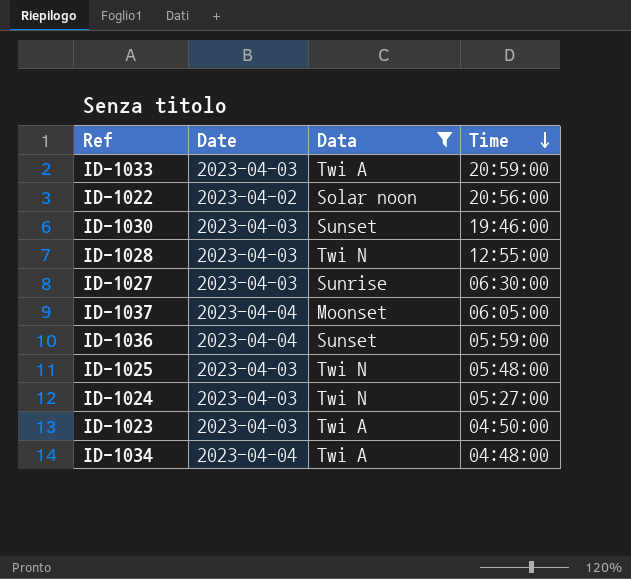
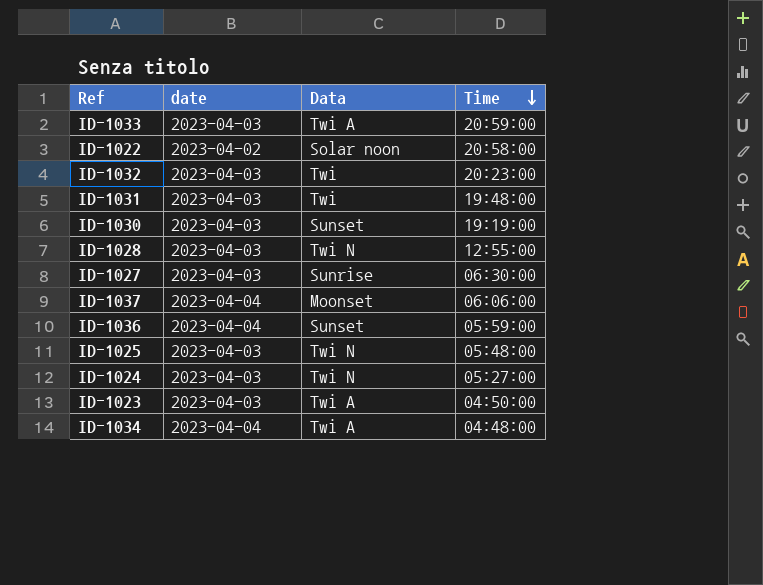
filter: Data != Twi -> none
column name: Date -> date
ID-1022 | Time: 20:56:00 -> 20:58:00
ID-1030 | Time: 19:46:00 -> 19:19:00
ID-1037 | Time: 06:05:00 -> 06:06:00

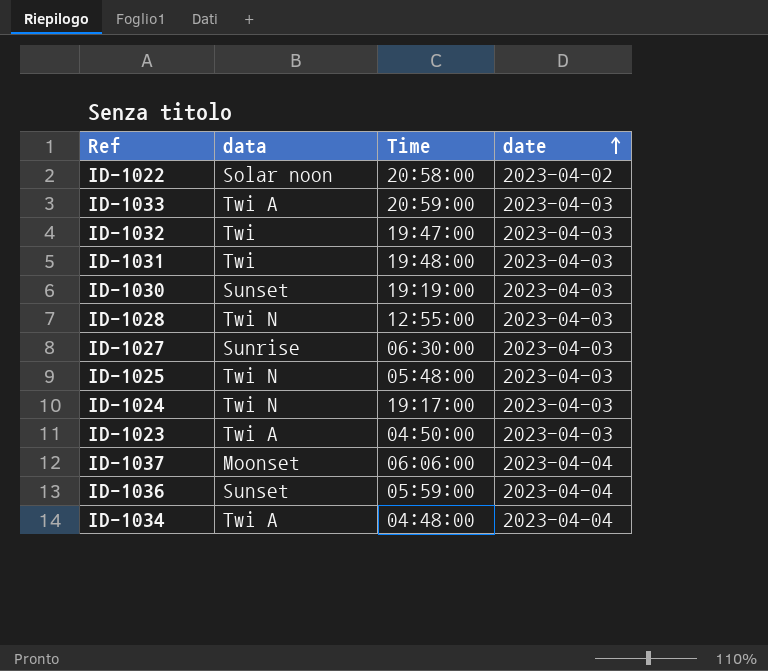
row order: Time descending -> date ascending
column name: Data -> data
column date | position: 2 -> 4
ID-1032 | Time: 20:23:00 -> 19:47:00
ID-1024 | Time: 05:27:00 -> 19:17:00

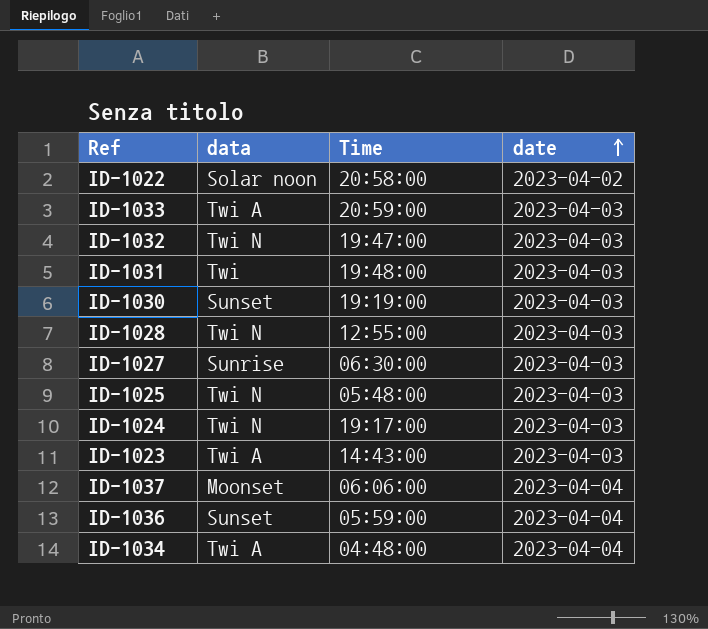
ID-1032 | data: Twi -> Twi N
ID-1023 | Time: 04:50:00 -> 14:43:00

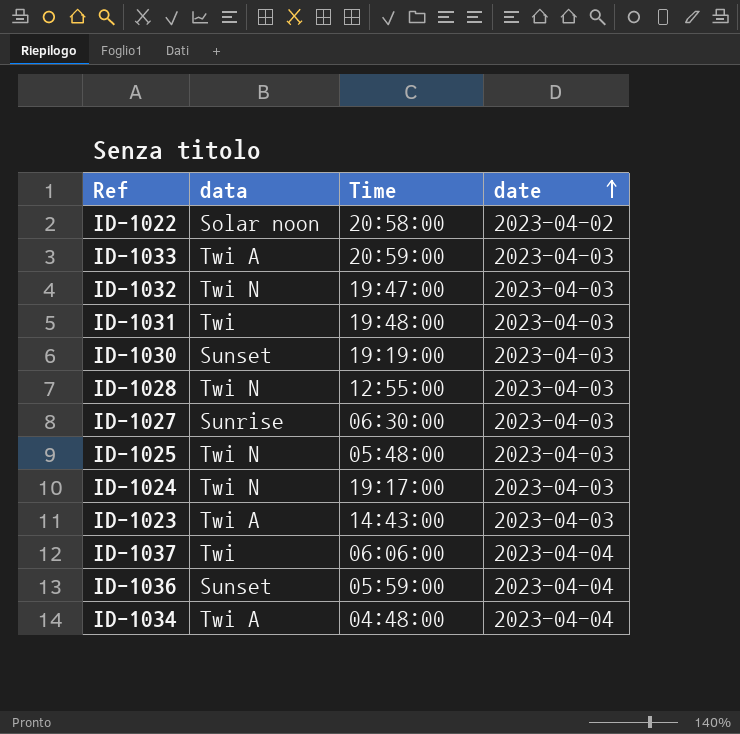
ID-1037 | data: Moonset -> Twi

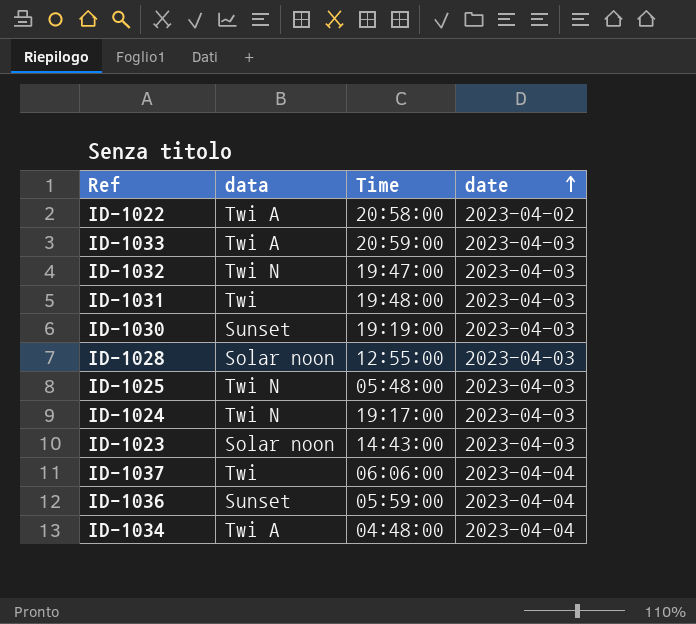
row ID-1027: Sunrise | 06:30:00 | 2023-04-03 -> none
ID-1022 | data: Solar noon -> Twi A
ID-1028 | data: Twi N -> Solar noon
ID-1023 | data: Twi A -> Solar noon

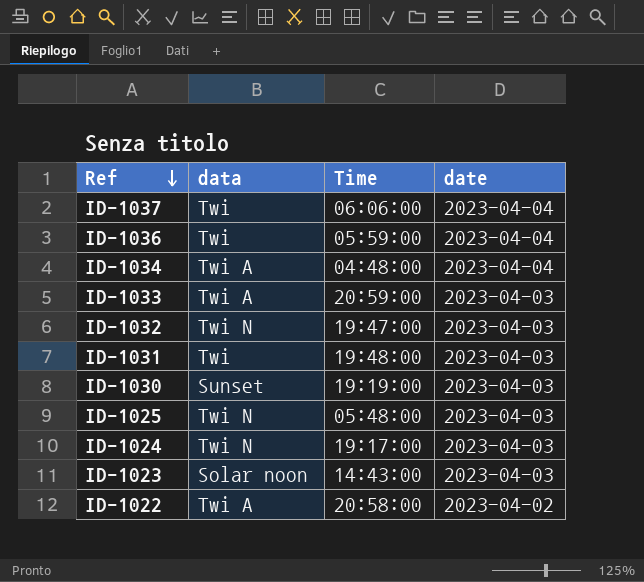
row order: date ascending -> Ref descending
row ID-1028: Solar noon | 12:55:00 | 2023-04-03 -> none
ID-1036 | data: Sunset -> Twi

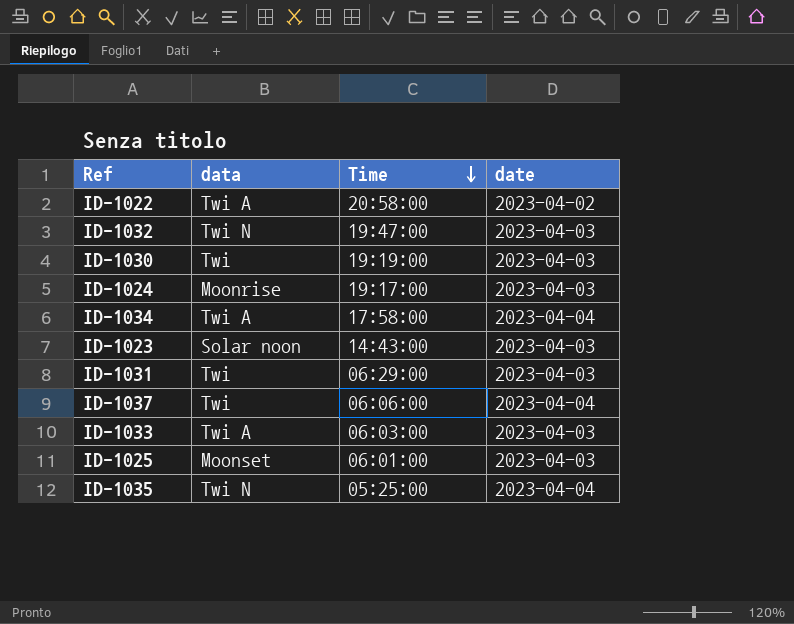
row order: Ref descending -> Time descending
row ID-1036: Twi | 05:59:00 | 2023-04-04 -> none
ID-1030 | data: Sunset -> Twi
ID-1024 | data: Twi N -> Moonrise
ID-1034 | Time: 04:48:00 -> 17:58:00
ID-1031 | Time: 19:48:00 -> 06:29:00
ID-1033 | Time: 20:59:00 -> 06:03:00
ID-1025 | data: Twi N -> Moonset
ID-1025 | Time: 05:48:00 -> 06:01:00
row ID-1035: none -> Twi N | 05:25:00 | 2023-04-04

